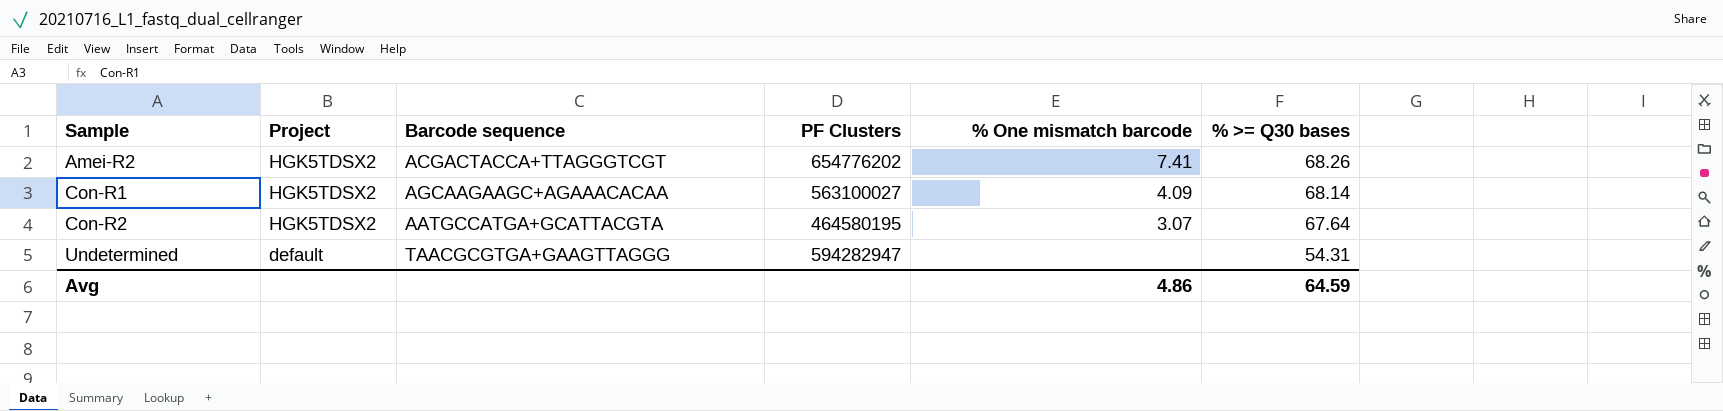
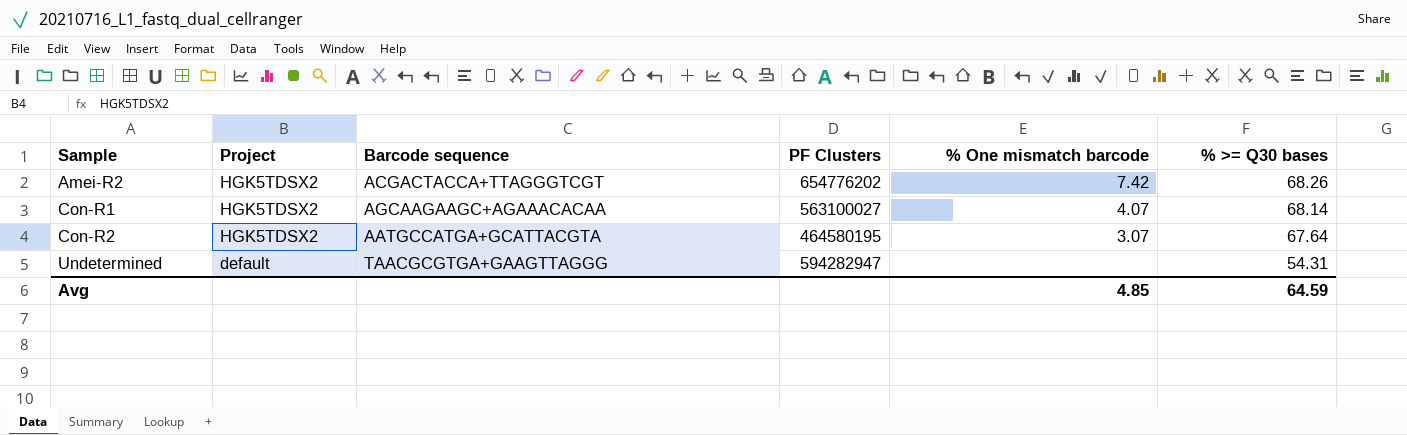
Amei-R2 | % One mismatch barcode: 7.41 -> 7.42
Con-R1 | % One mismatch barcode: 4.09 -> 4.07
Avg | % One mismatch barcode: 4.86 -> 4.85

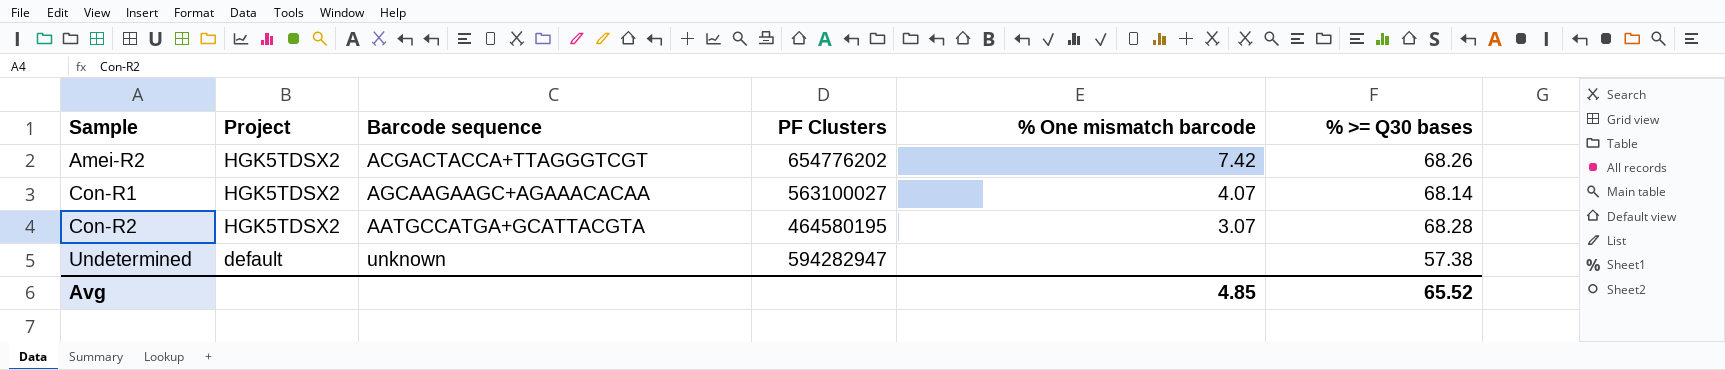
Con-R2 | % >= Q30 bases: 67.64 -> 68.28
Undetermined | Barcode sequence: TAACGCGTGA+GAAGTTAGGG -> unknown
Undetermined | % >= Q30 bases: 54.31 -> 57.38
Avg | % >= Q30 bases: 64.59 -> 65.52

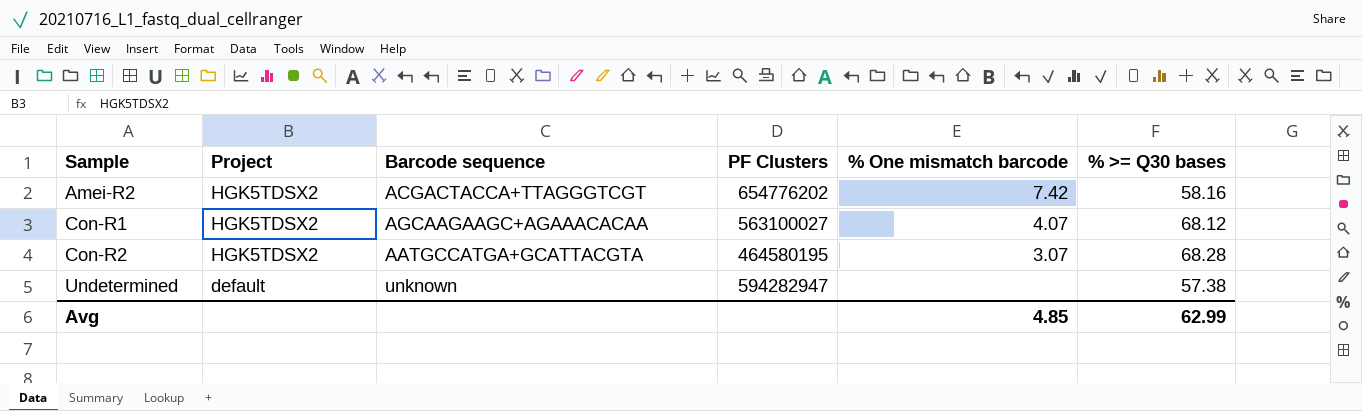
Amei-R2 | % >= Q30 bases: 68.26 -> 58.16
Con-R1 | % >= Q30 bases: 68.14 -> 68.12
Avg | % >= Q30 bases: 65.52 -> 62.99

